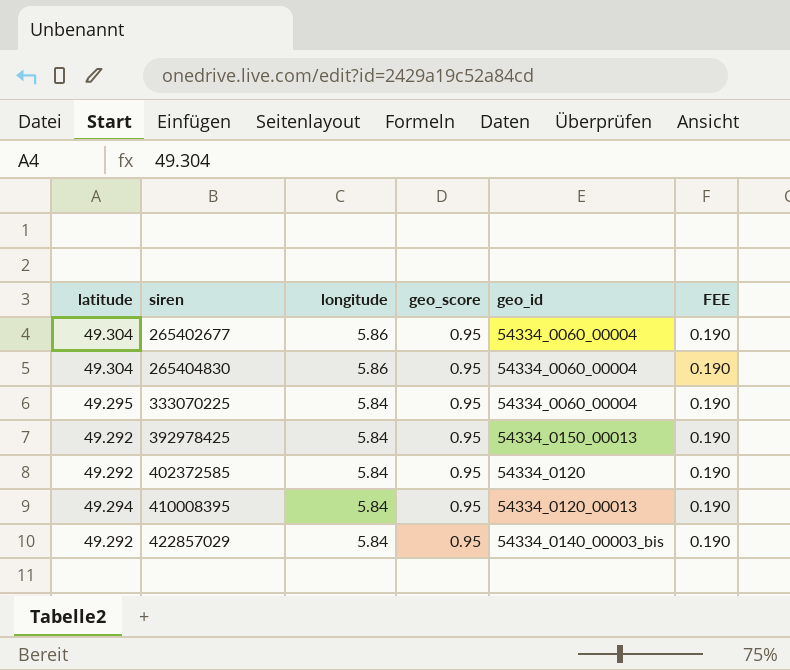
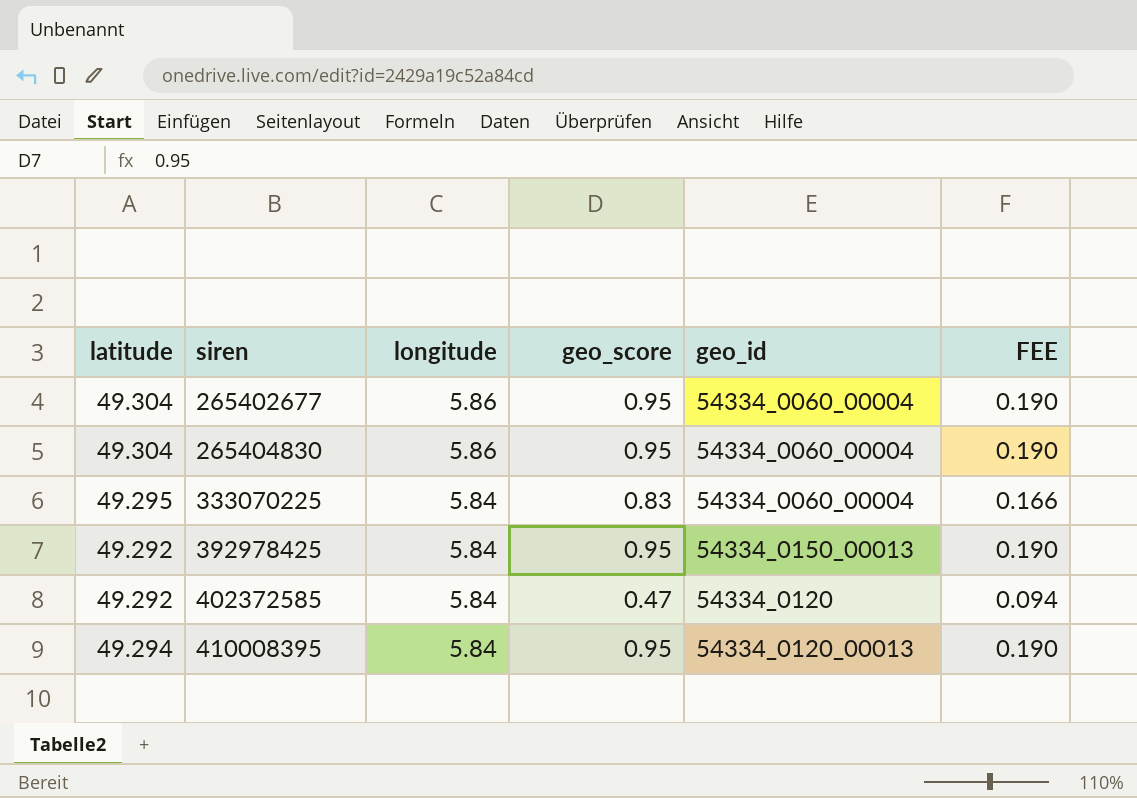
row 422857029: 49.292 | 5.84 | 0.95 | 54334_0140_00003_bis | 0.190 -> none
333070225 | geo_score: 0.95 -> 0.83
333070225 | FEE: 0.190 -> 0.166
402372585 | geo_score: 0.95 -> 0.47
402372585 | FEE: 0.190 -> 0.094

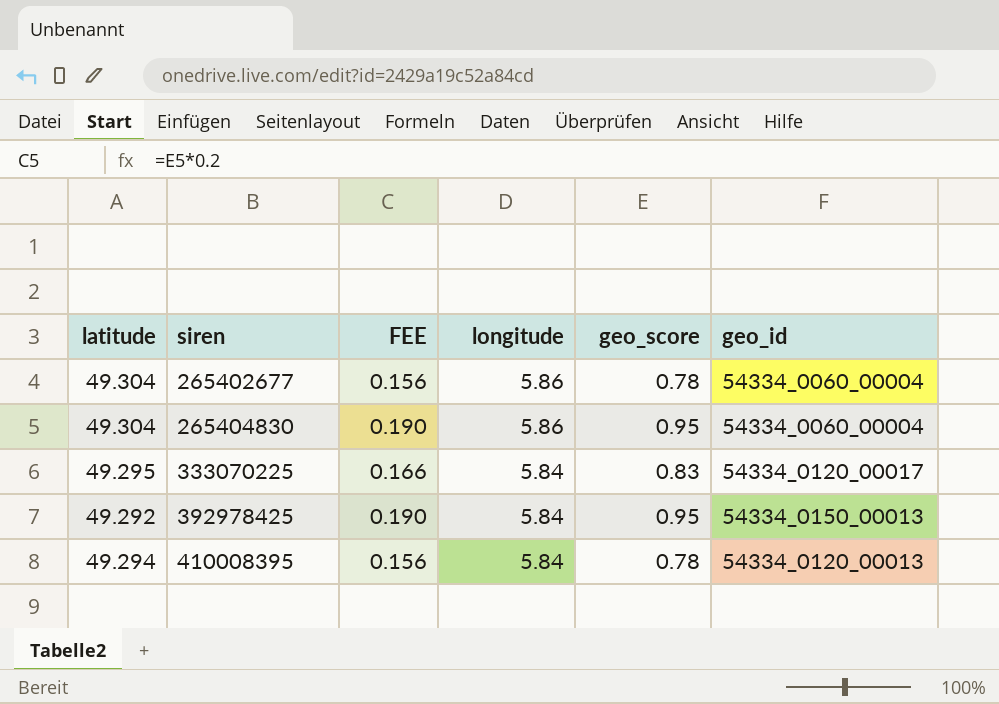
column FEE | position: 6 -> 3
row 402372585: 49.292 | 5.84 | 0.47 | 54334_0120 | 0.094 -> none
265402677 | FEE: 0.190 -> 0.156
265402677 | geo_score: 0.95 -> 0.78
333070225 | geo_id: 54334_0060_00004 -> 54334_0120_00017
410008395 | FEE: 0.190 -> 0.156
410008395 | geo_score: 0.95 -> 0.78

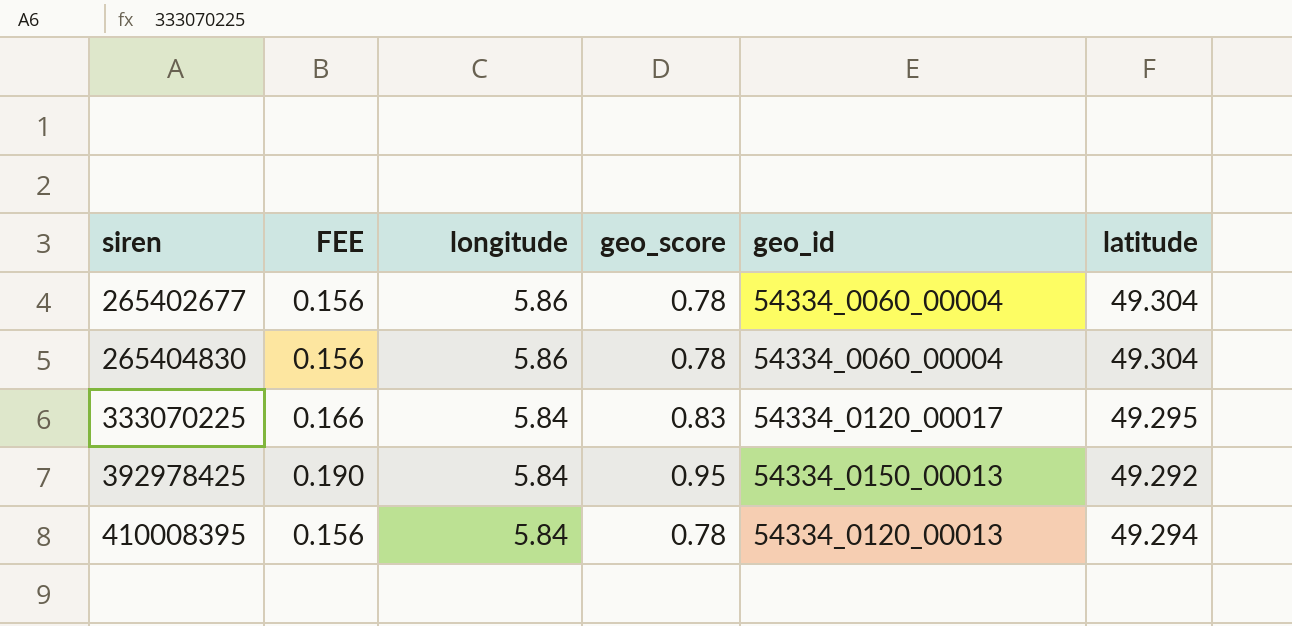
column latitude | position: 1 -> 6
265404830 | FEE: 0.190 -> 0.156
265404830 | geo_score: 0.95 -> 0.78

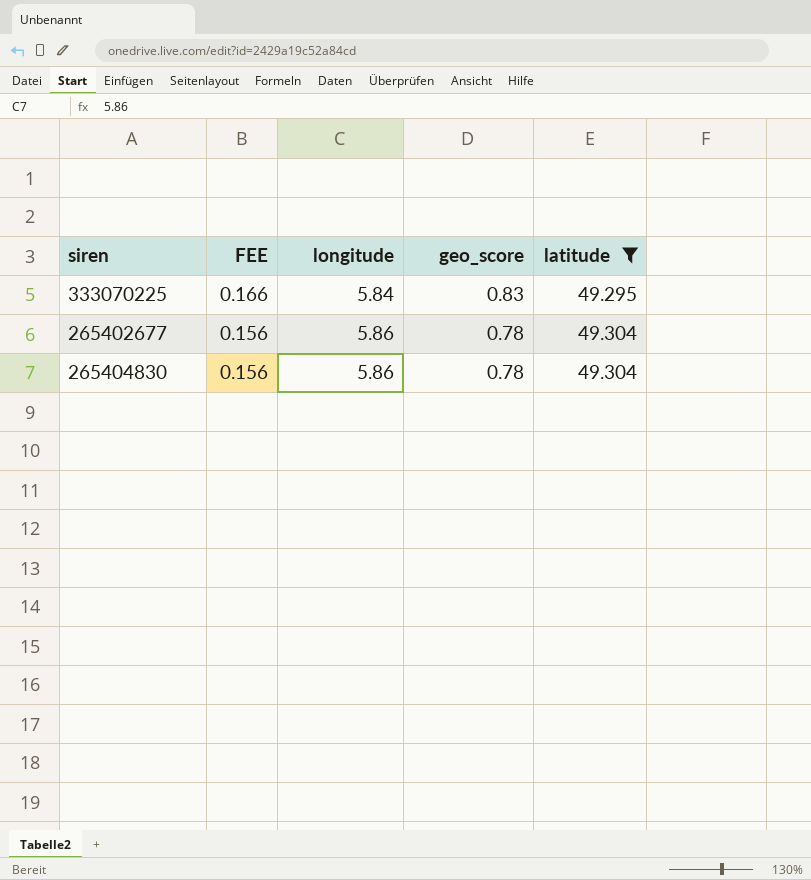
filter: none -> latitude >= 49.295
row order: siren ascending -> FEE descending
column geo_id | position: 5 -> none

